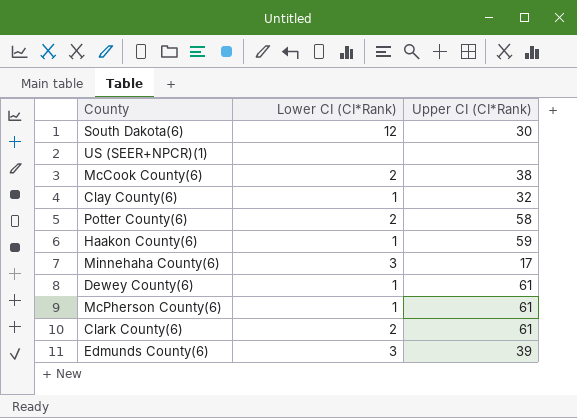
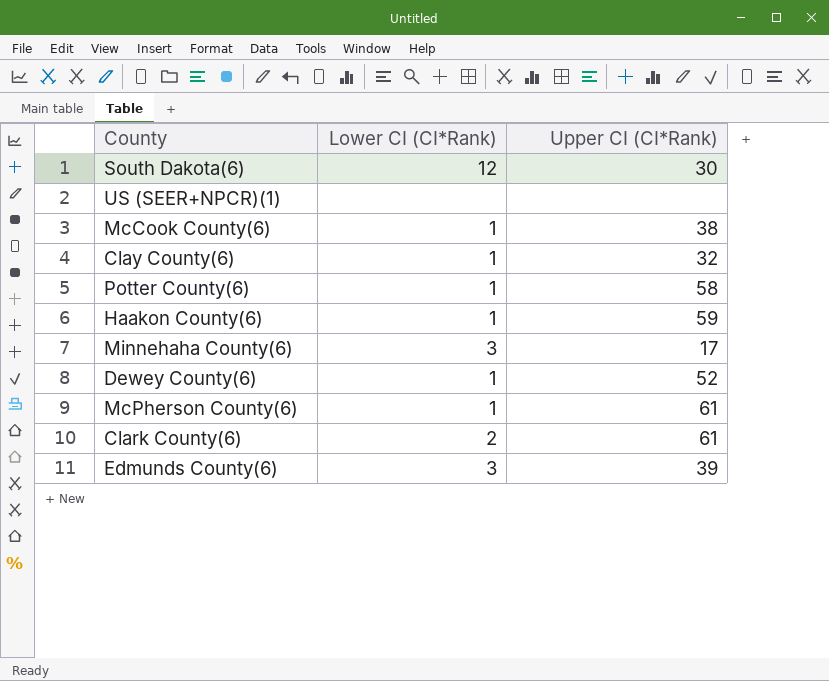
McCook County(6) | Lower CI (CI*Rank): 2 -> 1
Potter County(6) | Lower CI (CI*Rank): 2 -> 1
Dewey County(6) | Upper CI (CI*Rank): 61 -> 52

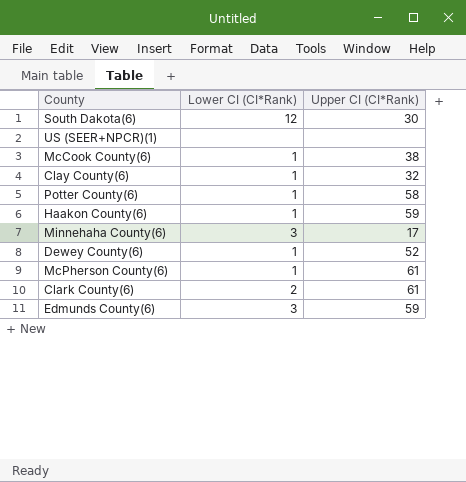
Edmunds County(6) | Upper CI (CI*Rank): 39 -> 59

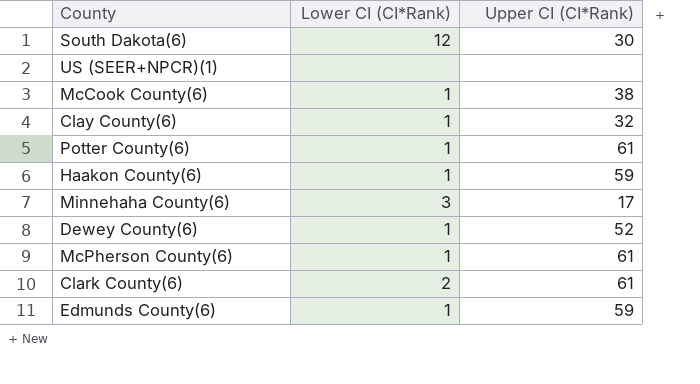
Potter County(6) | Upper CI (CI*Rank): 58 -> 61
Edmunds County(6) | Lower CI (CI*Rank): 3 -> 1

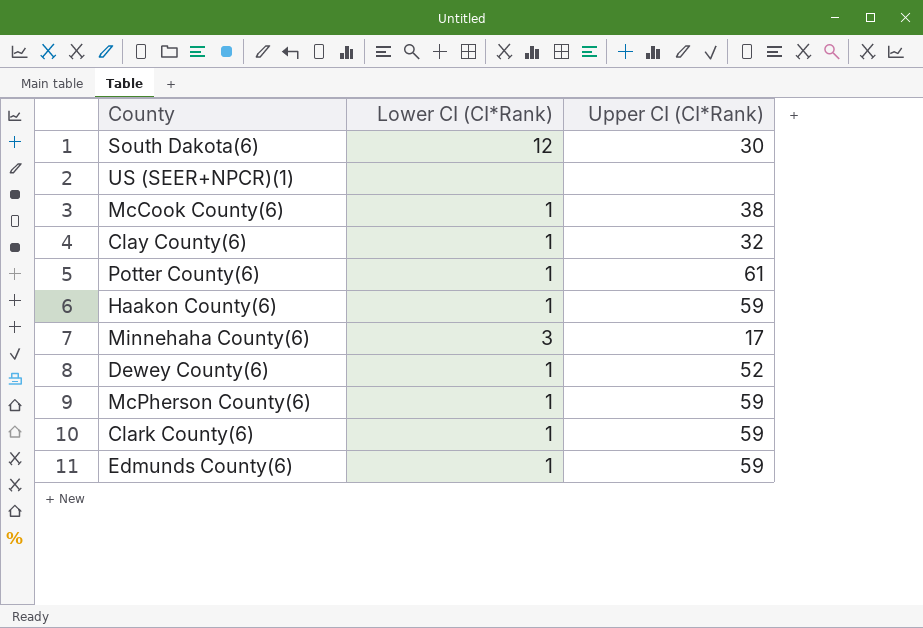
McPherson County(6) | Upper CI (CI*Rank): 61 -> 59
Clark County(6) | Lower CI (CI*Rank): 2 -> 1
Clark County(6) | Upper CI (CI*Rank): 61 -> 59

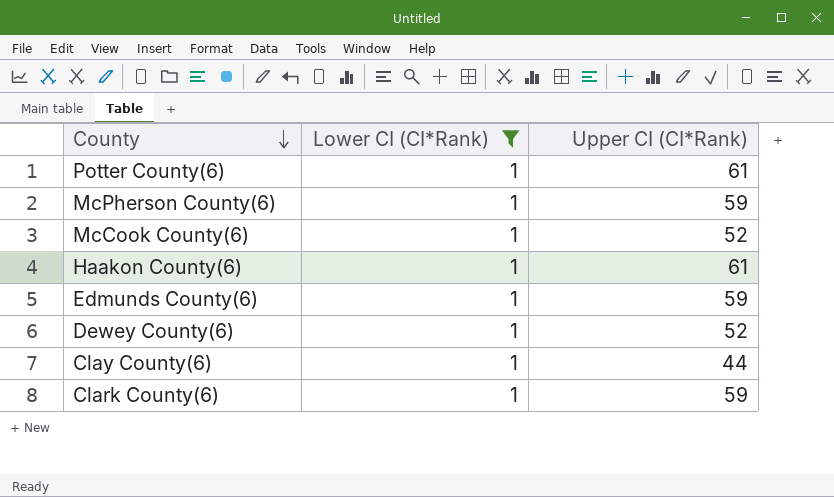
filter: none -> Lower CI (CI*Rank) = 1
row order: none -> County descending
McCook County(6) | Upper CI (CI*Rank): 38 -> 52
Haakon County(6) | Upper CI (CI*Rank): 59 -> 61
Clay County(6) | Upper CI (CI*Rank): 32 -> 44

